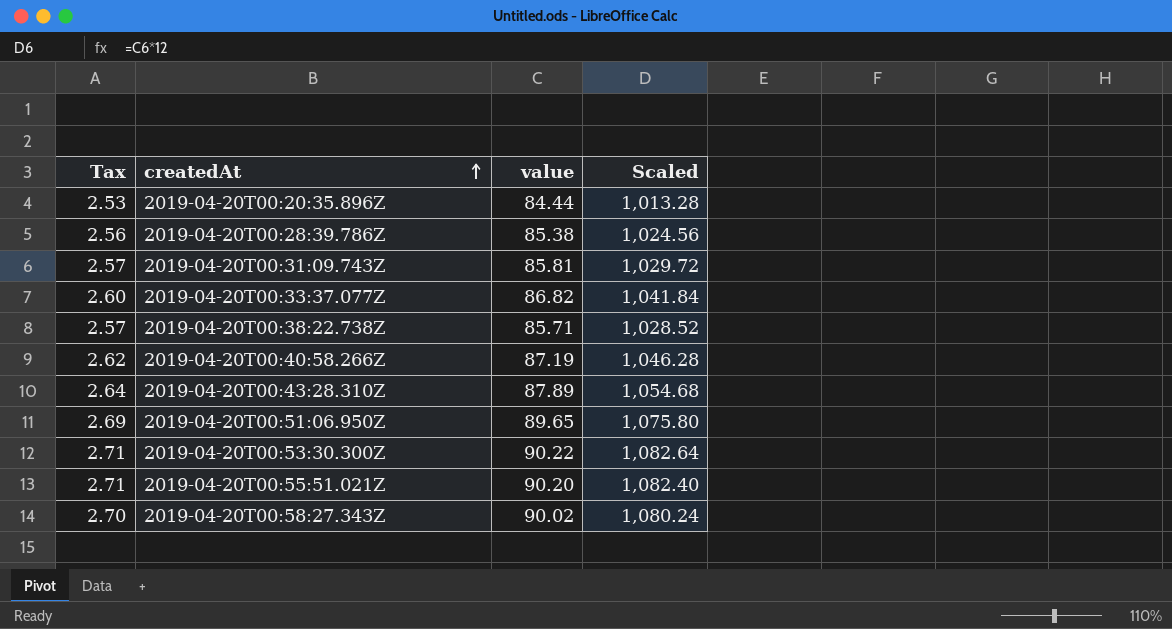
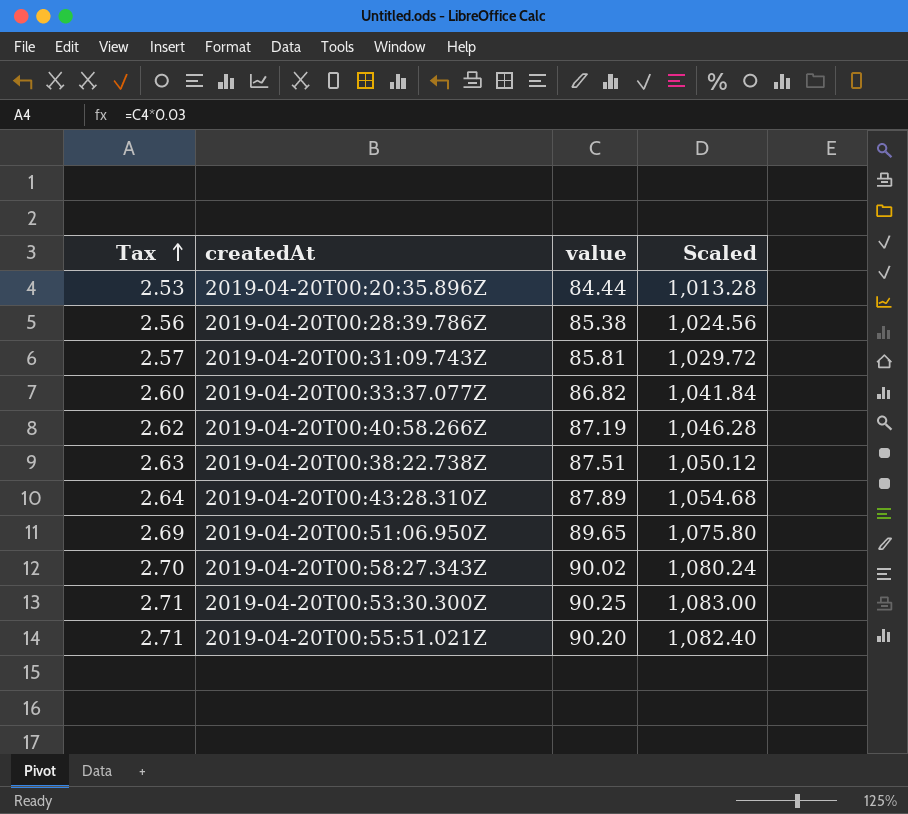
row order: createdAt ascending -> Tax ascending
2019-04-20T00:38:22.738Z | Tax: 2.57 -> 2.63
2019-04-20T00:38:22.738Z | value: 85.71 -> 87.51
2019-04-20T00:38:22.738Z | Scaled: 1,028.52 -> 1,050.12
2019-04-20T00:53:30.300Z | value: 90.22 -> 90.25
2019-04-20T00:53:30.300Z | Scaled: 1,082.64 -> 1,083.00

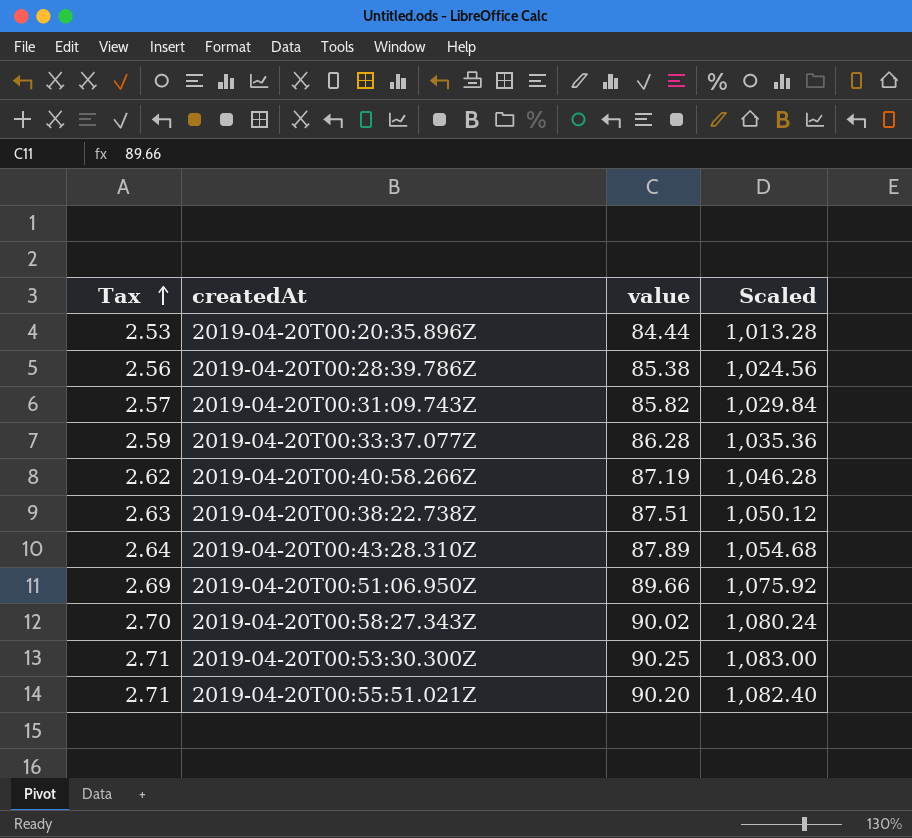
2019-04-20T00:31:09.743Z | value: 85.81 -> 85.82
2019-04-20T00:31:09.743Z | Scaled: 1,029.72 -> 1,029.84
2019-04-20T00:33:37.077Z | Tax: 2.60 -> 2.59
2019-04-20T00:33:37.077Z | value: 86.82 -> 86.28
2019-04-20T00:33:37.077Z | Scaled: 1,041.84 -> 1,035.36
2019-04-20T00:51:06.950Z | value: 89.65 -> 89.66
2019-04-20T00:51:06.950Z | Scaled: 1,075.80 -> 1,075.92

